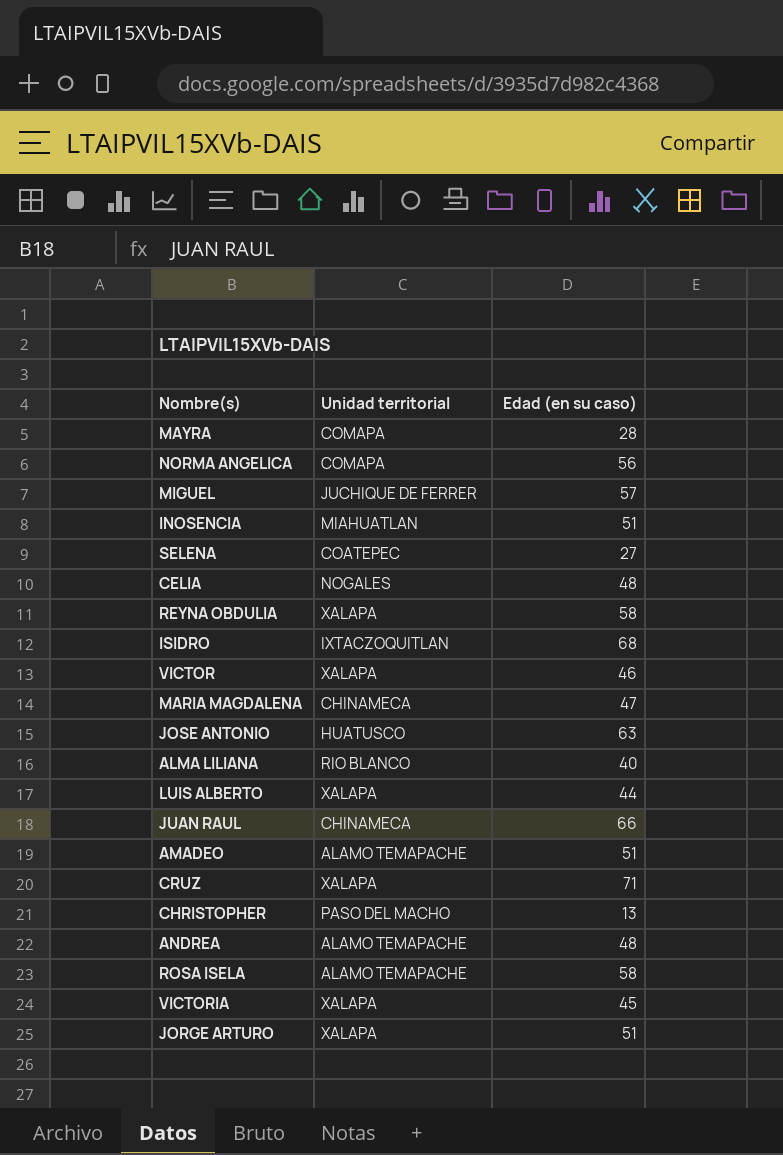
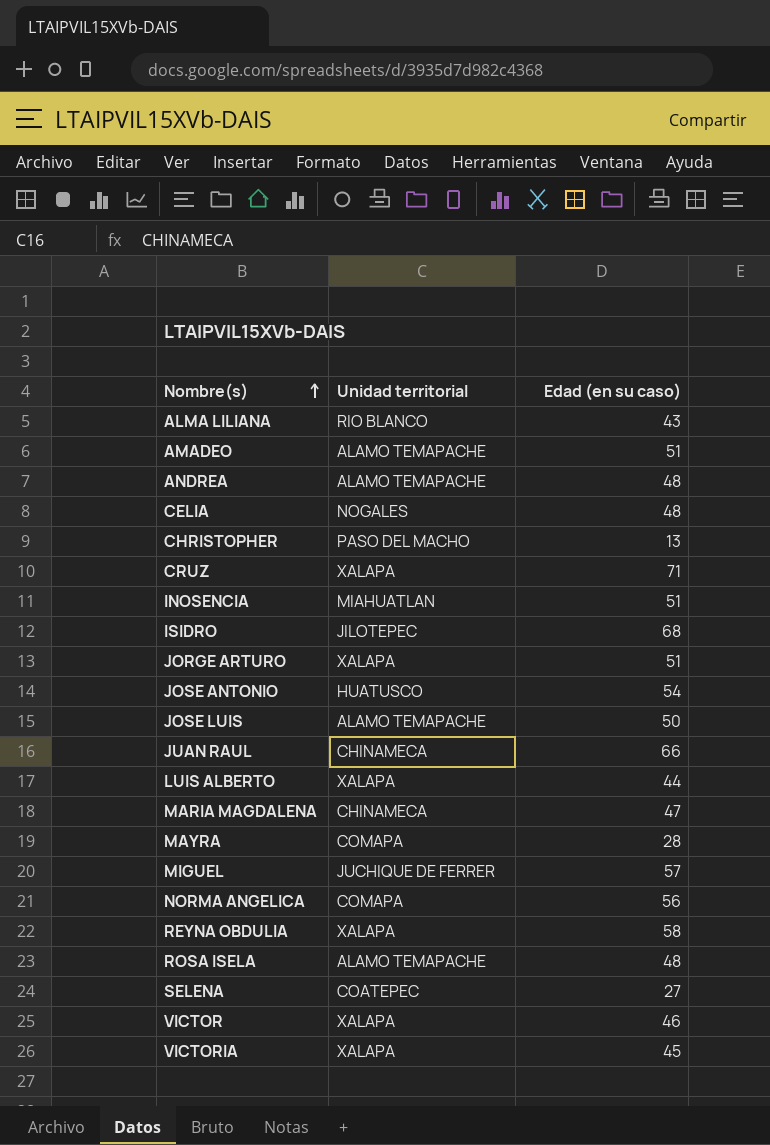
row order: none -> Nombre(s) ascending
ALMA LILIANA | Edad (en su caso): 40 -> 43
ISIDRO | Unidad territorial: IXTACZOQUITLAN -> JILOTEPEC
JOSE ANTONIO | Edad (en su caso): 63 -> 54
row JOSE LUIS: none -> ALAMO TEMAPACHE | 50
ROSA ISELA | Edad (en su caso): 58 -> 48

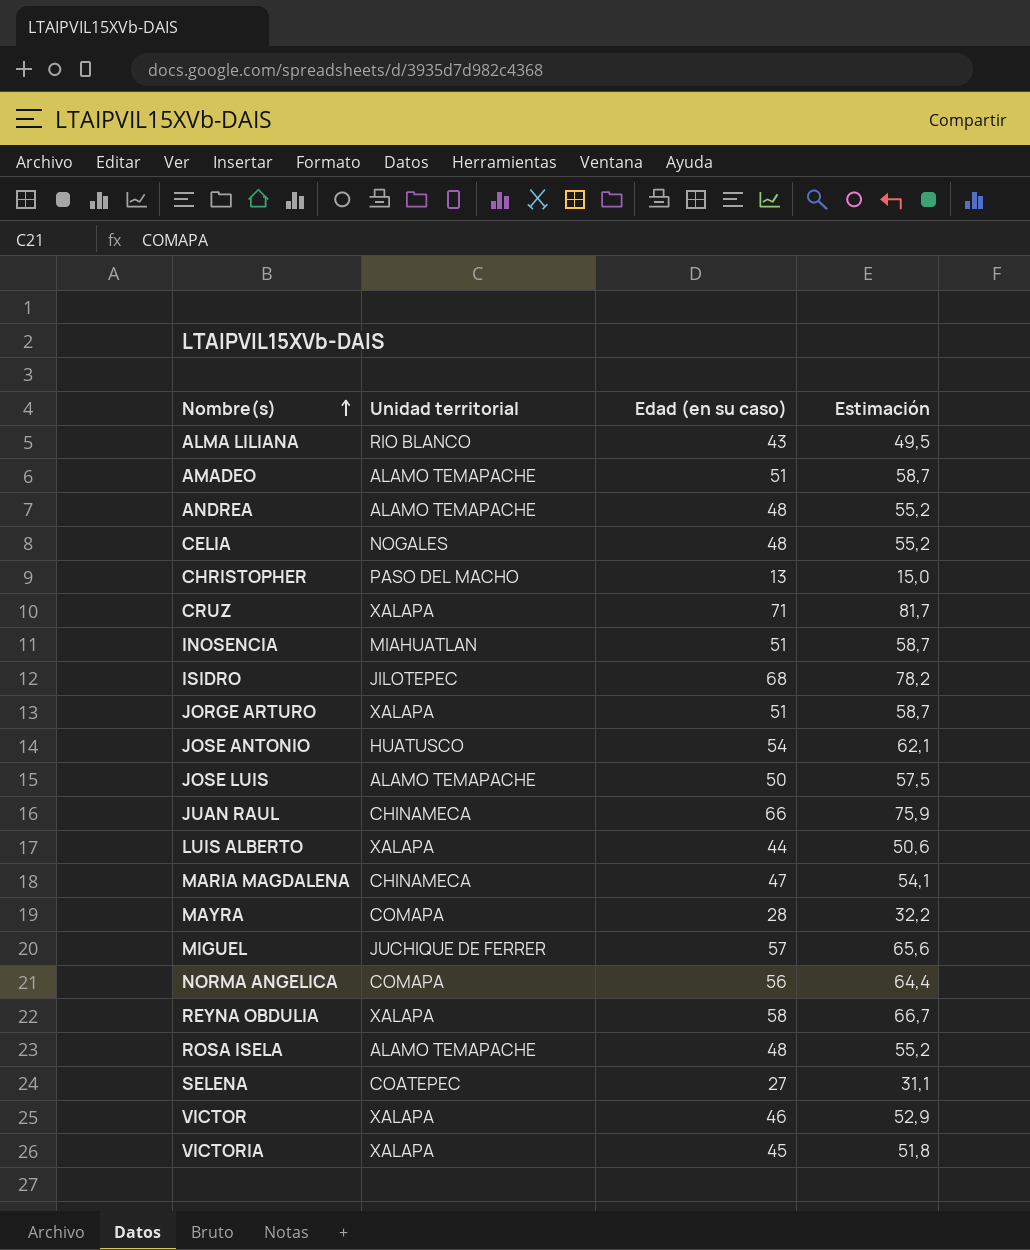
column Estimación | formula: none -> [Edad (en su caso)] * 1,15

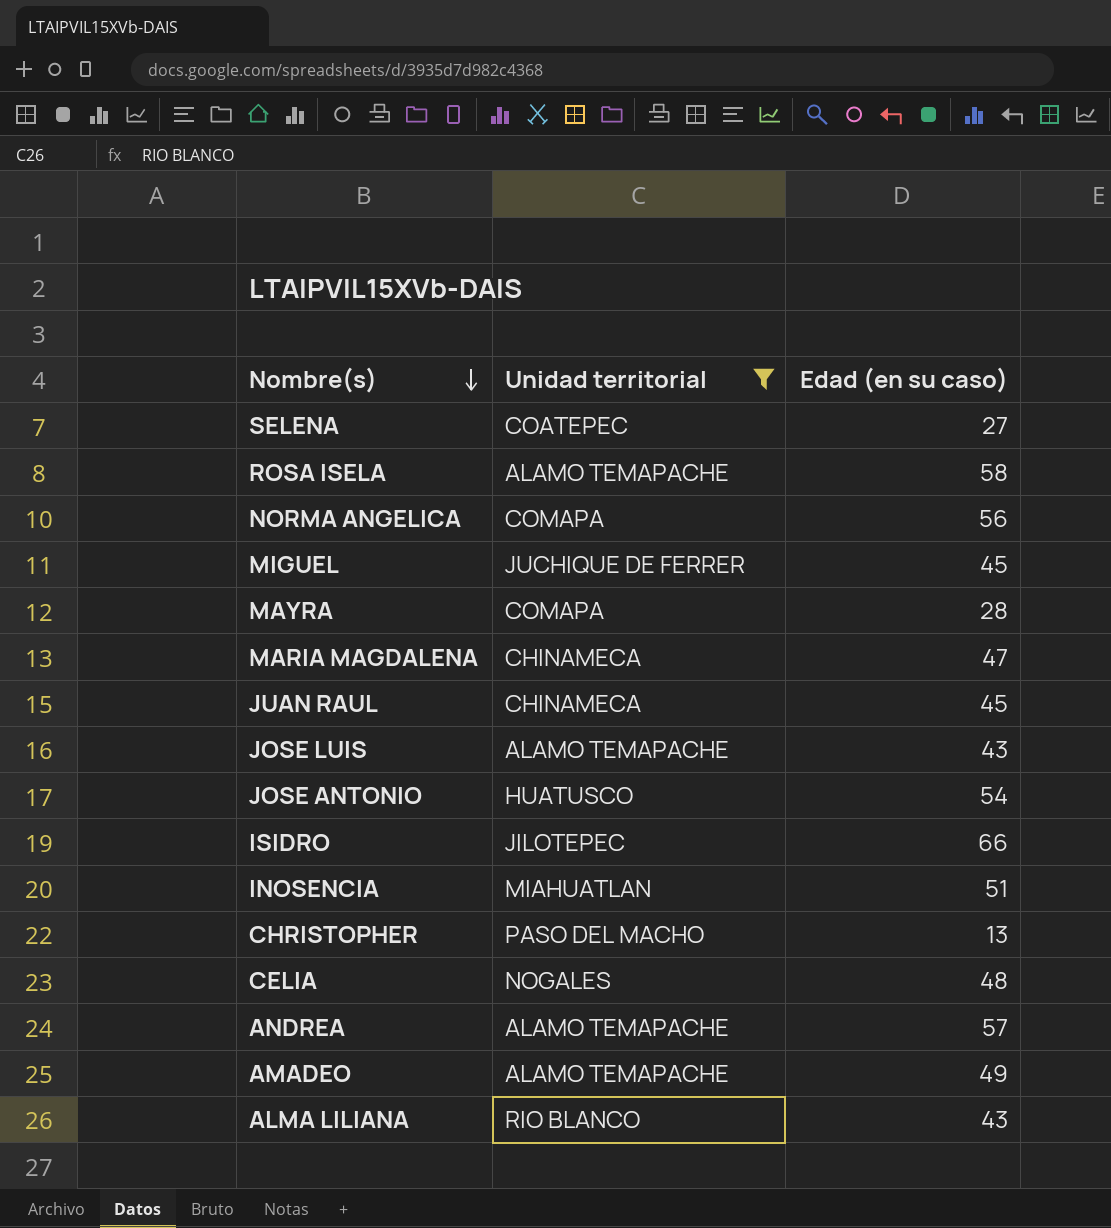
filter: none -> Unidad territorial != XALAPA
row order: Nombre(s) ascending -> Nombre(s) descending
column Estimación | formula: [Edad (en su caso)] * 1,15 -> none
ROSA ISELA | Edad (en su caso): 48 -> 58
MIGUEL | Edad (en su caso): 57 -> 45
JUAN RAUL | Edad (en su caso): 66 -> 45
JOSE LUIS | Edad (en su caso): 50 -> 43
ISIDRO | Edad (en su caso): 68 -> 66
ANDREA | Edad (en su caso): 48 -> 57
AMADEO | Edad (en su caso): 51 -> 49

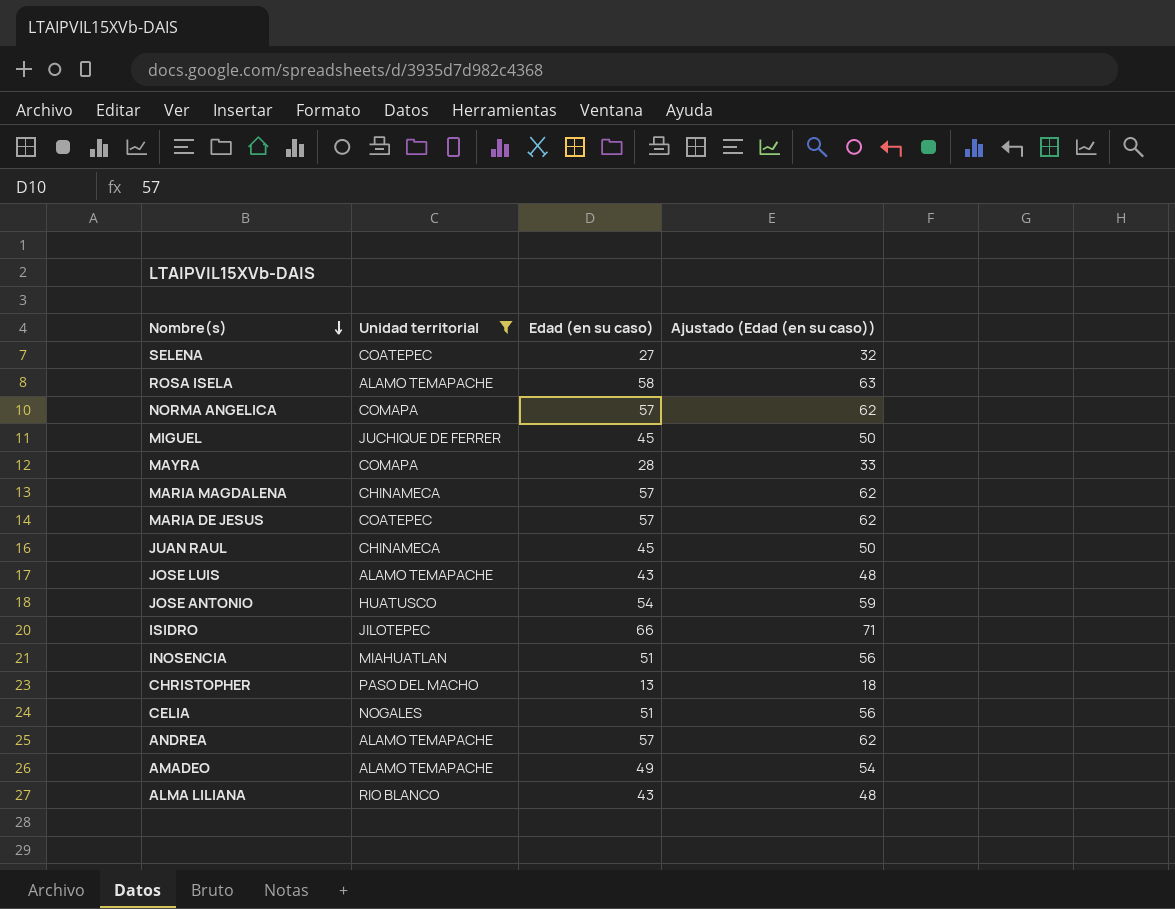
column Ajustado (Edad (en su caso)) | formula: none -> [Edad (en su caso)] + 5
NORMA ANGELICA | Edad (en su caso): 56 -> 57
MARIA MAGDALENA | Edad (en su caso): 47 -> 57
row MARIA DE JESUS: none -> COATEPEC | 57 | 62
CELIA | Edad (en su caso): 48 -> 51

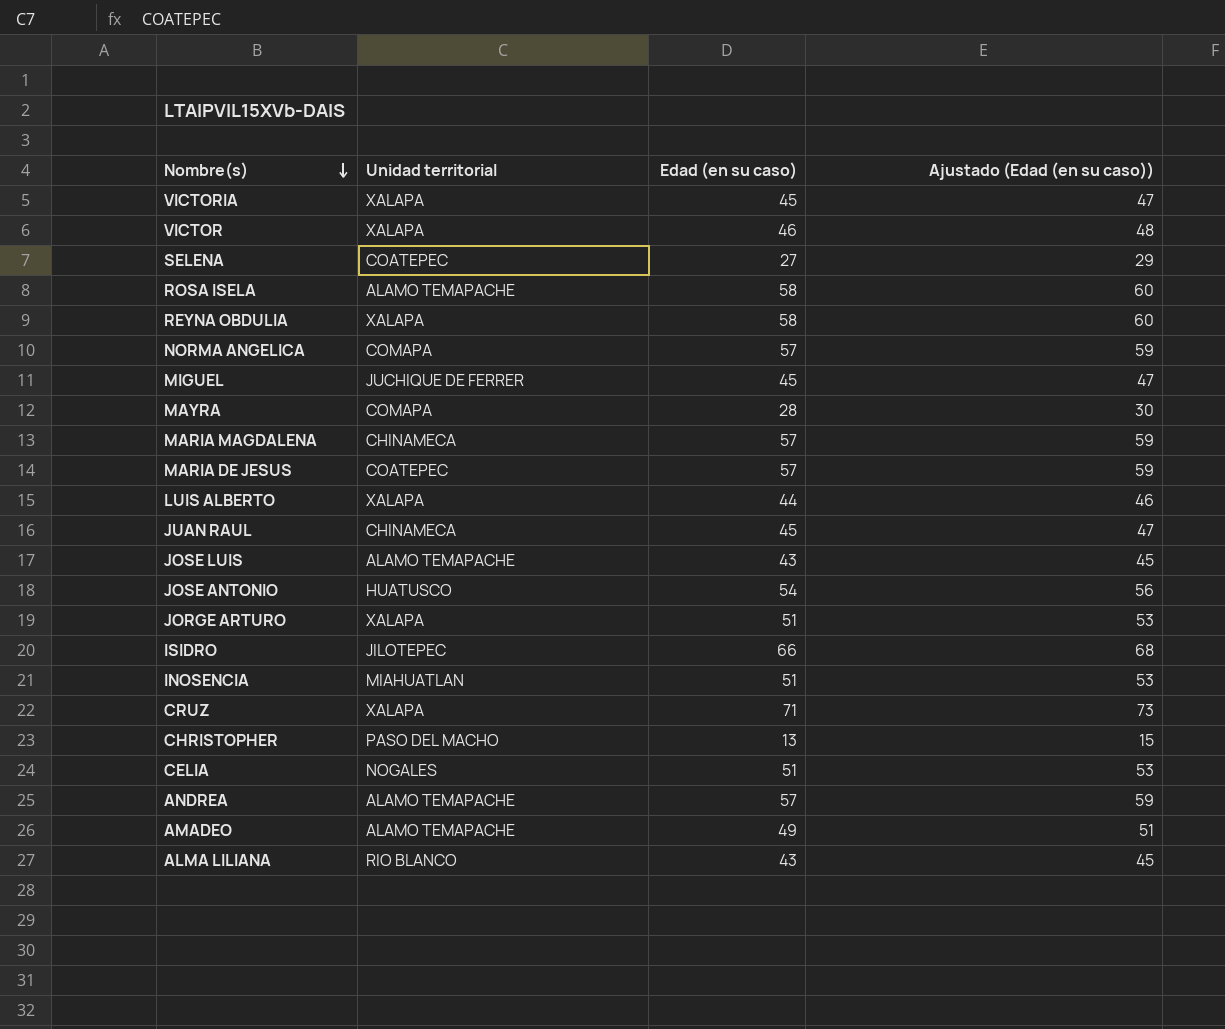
filter: Unidad territorial != XALAPA -> none
column Ajustado (Edad (en su caso)) | formula: [Edad (en su caso)] + 5 -> [Edad (en su caso)] + 2

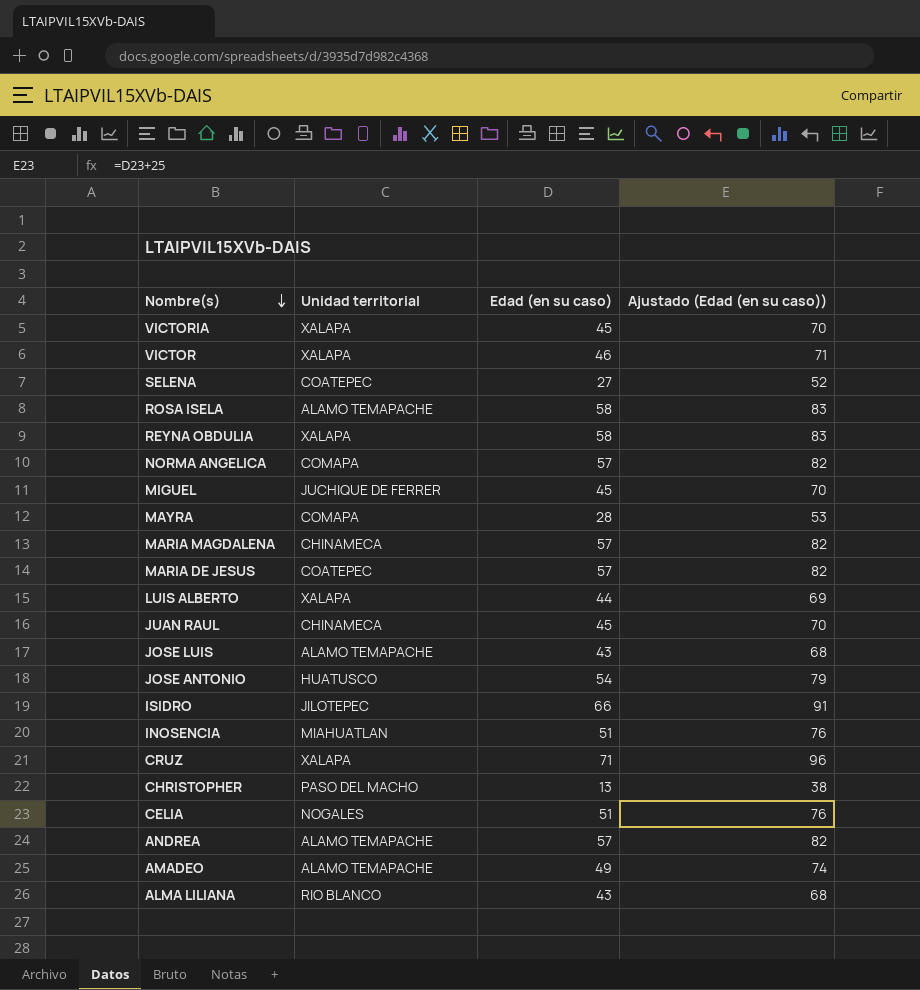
column Ajustado (Edad (en su caso)) | formula: [Edad (en su caso)] + 2 -> [Edad (en su caso)] + 25
row JORGE ARTURO: XALAPA | 51 | 53 -> none

